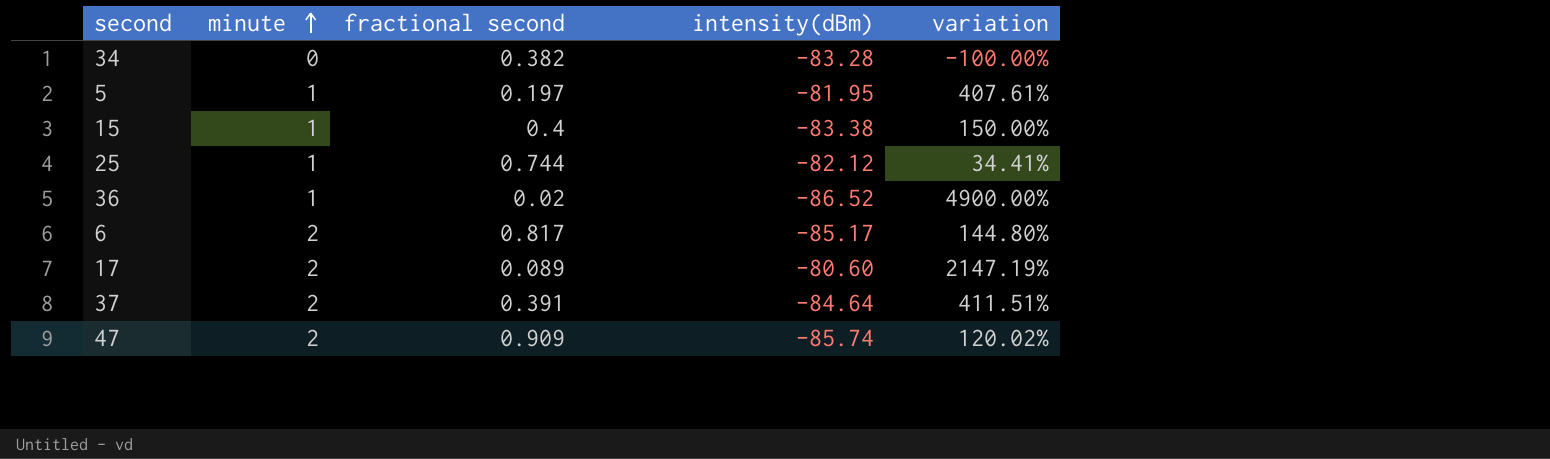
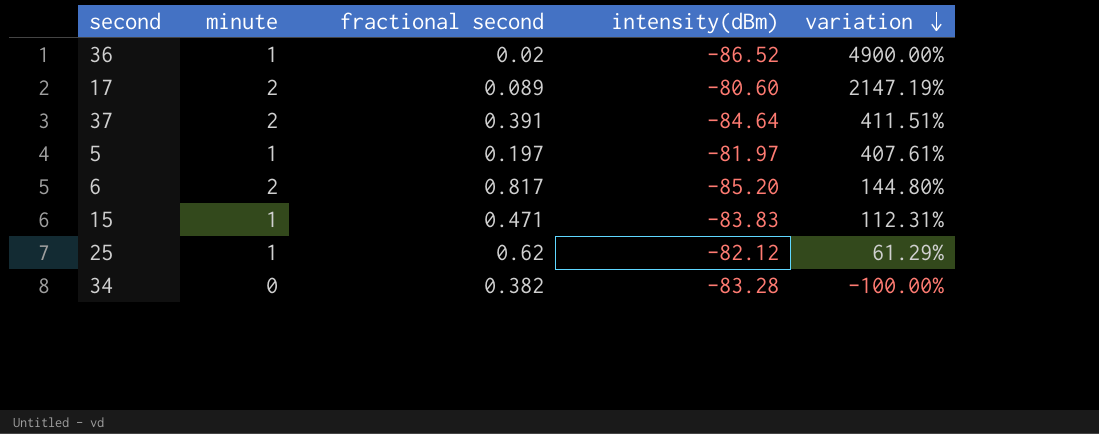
row order: minute ascending -> variation descending
row 47: 2 | 0.909 | -85.74 | 120.02% -> none
5 | intensity(dBm): -81.95 -> -81.97
6 | intensity(dBm): -85.17 -> -85.20
15 | fractional second: 0.4 -> 0.471
15 | intensity(dBm): -83.38 -> -83.83
15 | variation: 150.00% -> 112.31%
25 | fractional second: 0.744 -> 0.62
25 | variation: 34.41% -> 61.29%

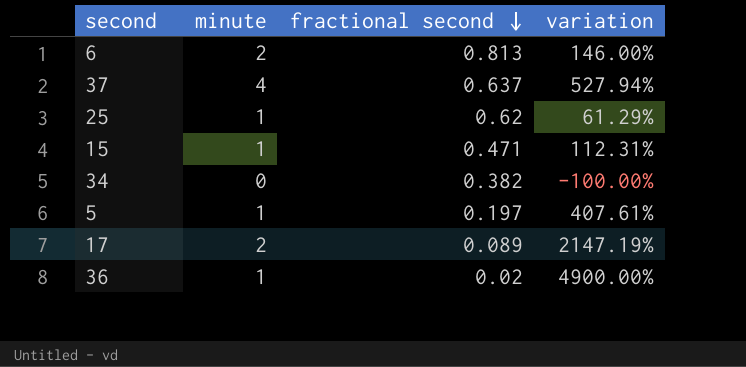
row order: variation descending -> fractional second descending
column intensity(dBm) | position: 4 -> none
6 | fractional second: 0.817 -> 0.813
6 | variation: 144.80% -> 146.00%
37 | minute: 2 -> 4
37 | fractional second: 0.391 -> 0.637
37 | variation: 411.51% -> 527.94%

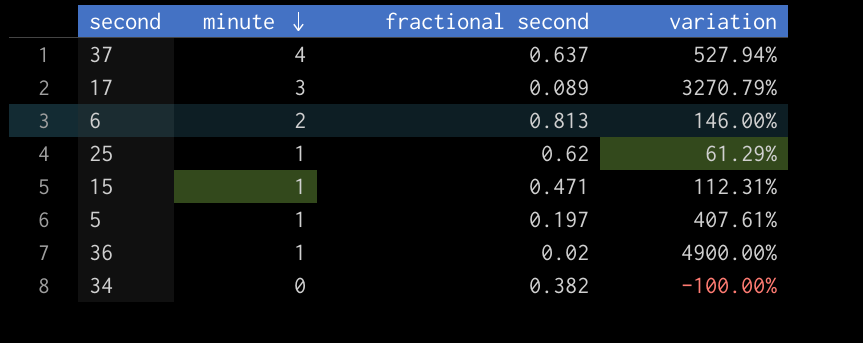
row order: fractional second descending -> minute descending
17 | minute: 2 -> 3
17 | variation: 2147.19% -> 3270.79%

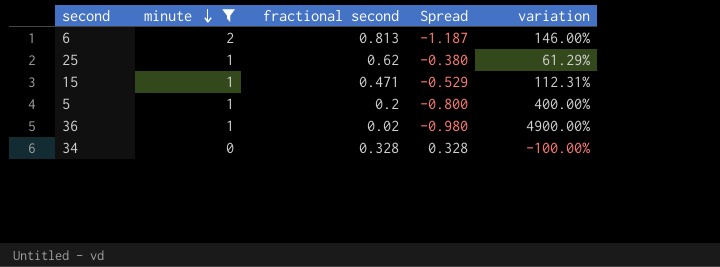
filter: none -> minute <= 2
column Spread | formula: none -> [fractional second] - [minute]
5 | fractional second: 0.197 -> 0.2
5 | variation: 407.61% -> 400.00%
34 | fractional second: 0.382 -> 0.328

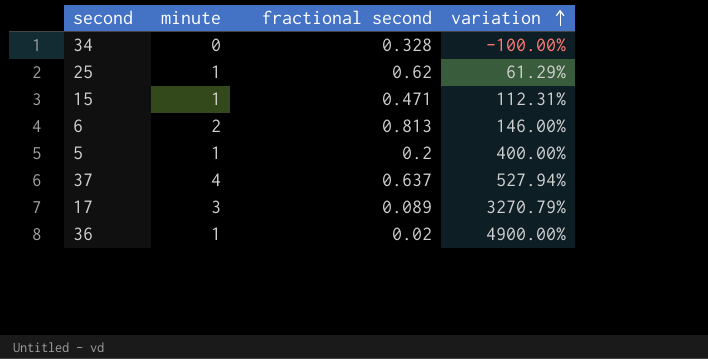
filter: minute <= 2 -> none
row order: minute descending -> variation ascending
column Spread | formula: [fractional second] - [minute] -> none

